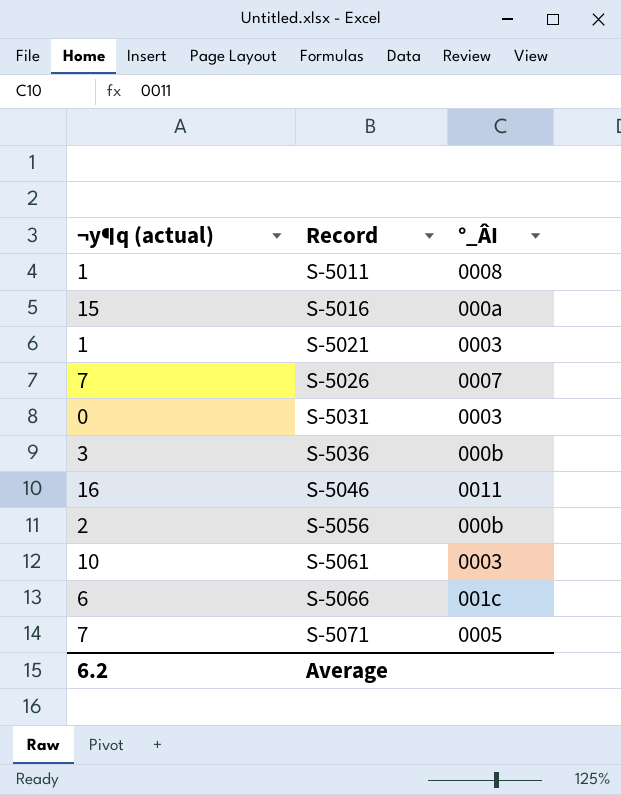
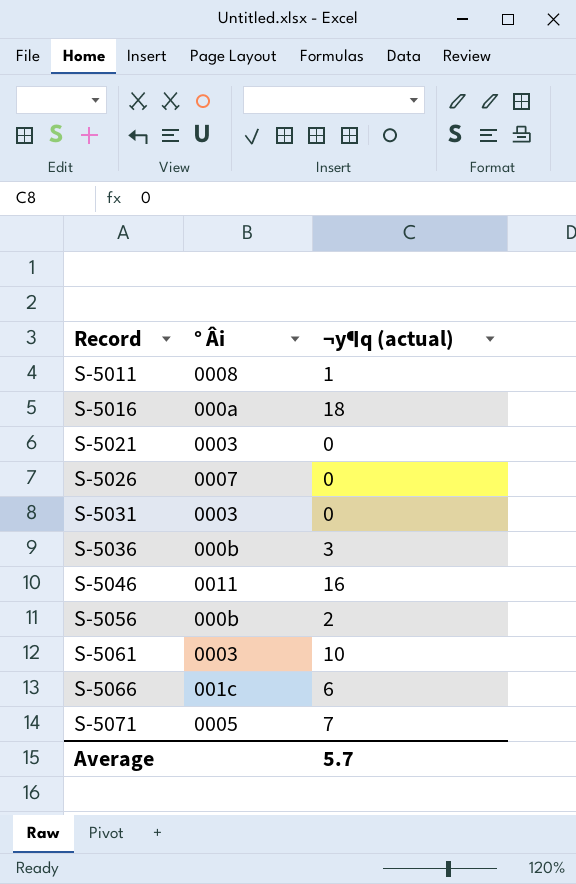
column name: °_ÂI -> ° Âi
column ¬y¶q (actual) | position: 1 -> 3
S-5016 | ¬y¶q (actual): 15 -> 18
S-5021 | ¬y¶q (actual): 1 -> 0
S-5026 | ¬y¶q (actual): 7 -> 0
Average | ¬y¶q (actual): 6.2 -> 5.7

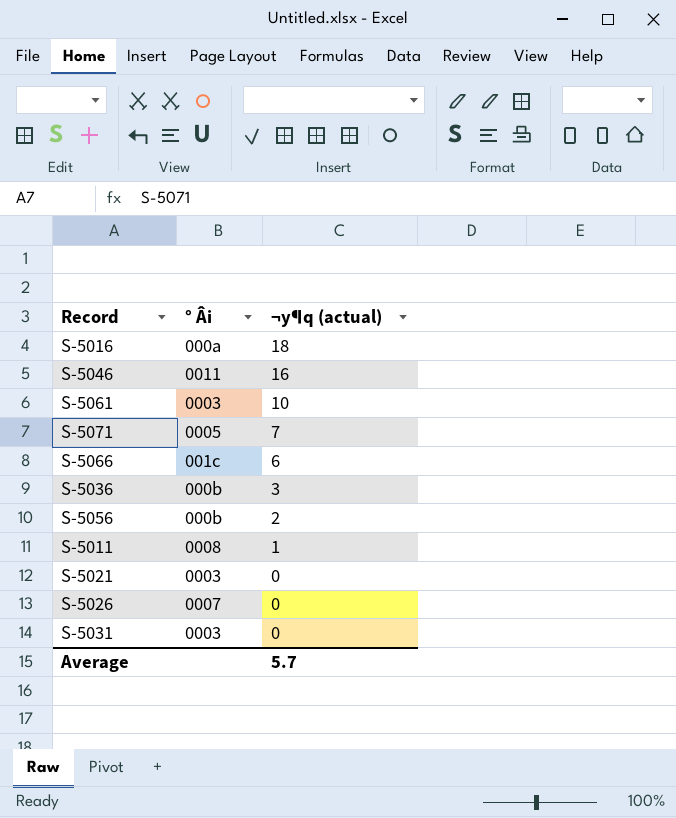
row order: Record ascending -> ¬y¶q (actual) descending

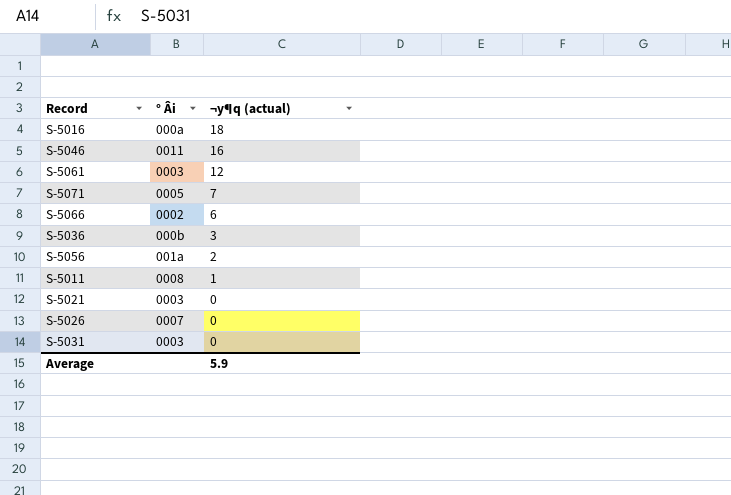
S-5061 | ¬y¶q (actual): 10 -> 12
S-5066 | ° Âi: 001c -> 0002
S-5056 | ° Âi: 000b -> 001a
Average | ¬y¶q (actual): 5.7 -> 5.9

